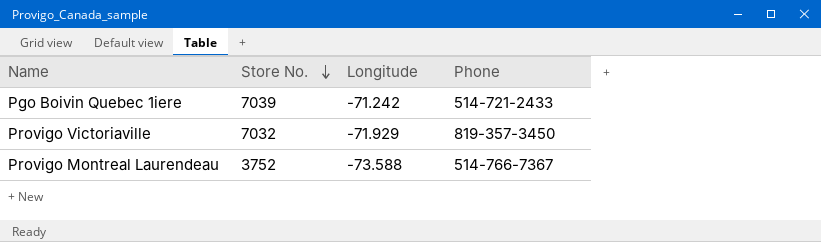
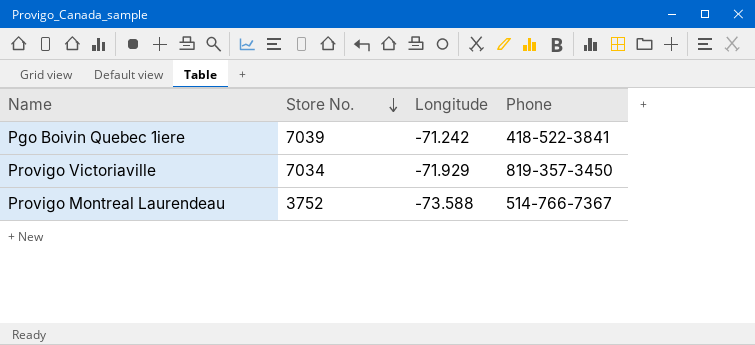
Pgo Boivin Quebec 1iere | Phone: 514-721-2433 -> 418-522-3841
Provigo Victoriaville | Store No.: 7032 -> 7034

